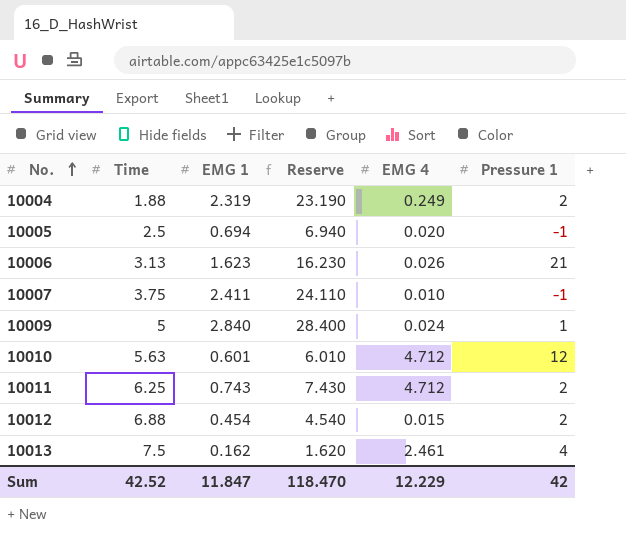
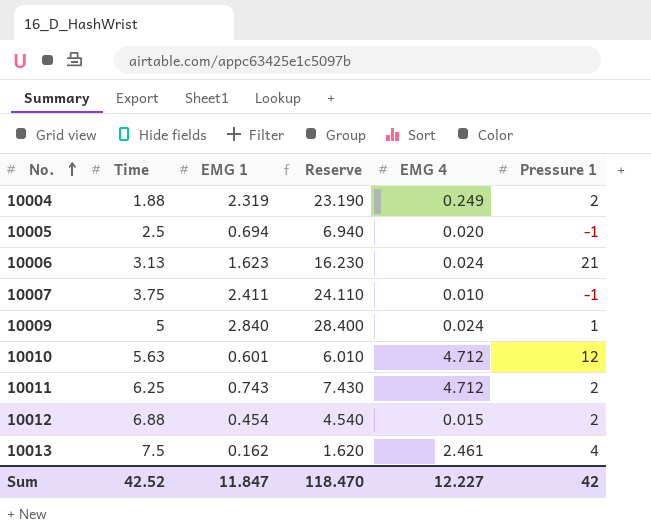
10006 | EMG 4: 0.026 -> 0.024
Sum | EMG 4: 12.229 -> 12.227

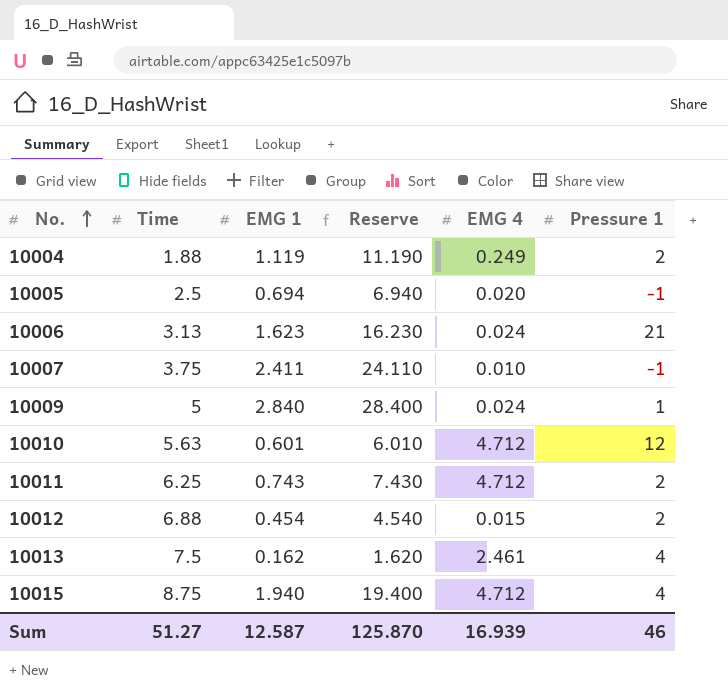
10004 | EMG 1: 2.319 -> 1.119
10004 | Reserve: 23.190 -> 11.190
row 10015: none -> 8.75 | 1.940 | 19.400 | 4.712 | 4
Sum | Time: 42.52 -> 51.27
Sum | EMG 1: 11.847 -> 12.587
Sum | Reserve: 118.470 -> 125.870
Sum | EMG 4: 12.227 -> 16.939
Sum | Pressure 1: 42 -> 46

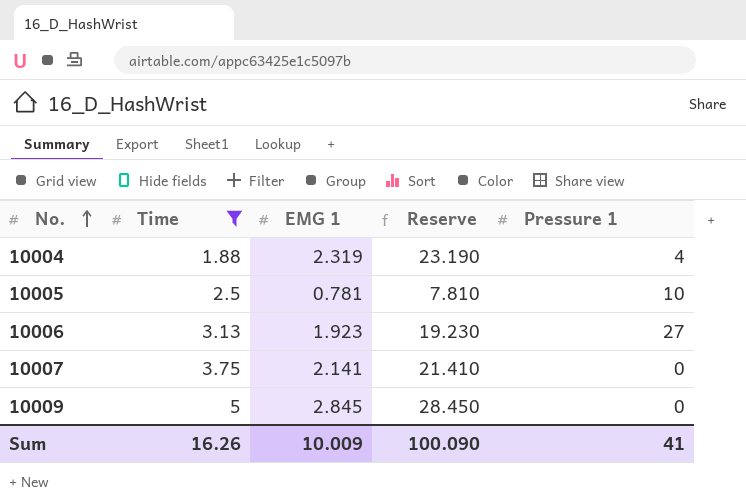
filter: none -> Time <= 5
column EMG 4 | position: 5 -> none
10004 | EMG 1: 1.119 -> 2.319
10004 | Reserve: 11.190 -> 23.190
10004 | Pressure 1: 2 -> 4
10005 | EMG 1: 0.694 -> 0.781
10005 | Reserve: 6.940 -> 7.810
10005 | Pressure 1: -1 -> 10
10006 | EMG 1: 1.623 -> 1.923
10006 | Reserve: 16.230 -> 19.230
10006 | Pressure 1: 21 -> 27
10007 | EMG 1: 2.411 -> 2.141
10007 | Reserve: 24.110 -> 21.410
10007 | Pressure 1: -1 -> 0
10009 | EMG 1: 2.840 -> 2.845
10009 | Reserve: 28.400 -> 28.450
10009 | Pressure 1: 1 -> 0
Sum | Time: 51.27 -> 16.26
Sum | EMG 1: 12.587 -> 10.009
Sum | Reserve: 125.870 -> 100.090
Sum | Pressure 1: 46 -> 41

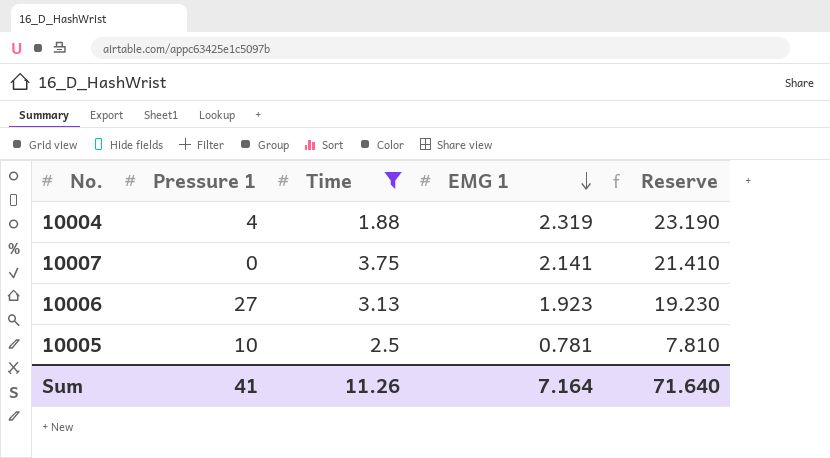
row order: No. ascending -> EMG 1 descending
column Pressure 1 | position: 5 -> 2
row 10009: 5 | 2.845 | 28.450 | 0 -> none
Sum | Time: 16.26 -> 11.26
Sum | EMG 1: 10.009 -> 7.164
Sum | Reserve: 100.090 -> 71.640

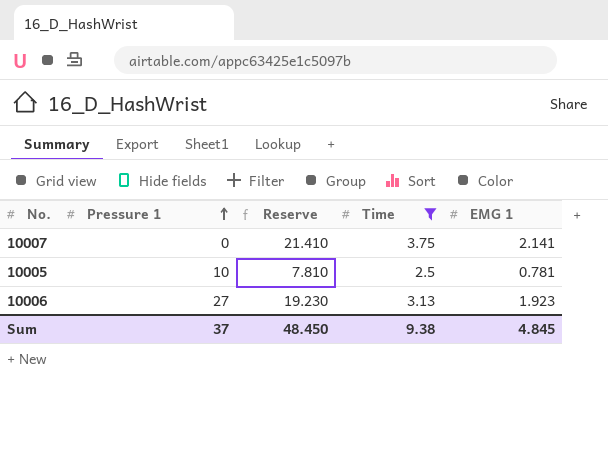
row order: EMG 1 descending -> Pressure 1 ascending
column Reserve | position: 5 -> 3
row 10004: 4 | 1.88 | 2.319 | 23.190 -> none
Sum | Pressure 1: 41 -> 37
Sum | Reserve: 71.640 -> 48.450
Sum | Time: 11.26 -> 9.38
Sum | EMG 1: 7.164 -> 4.845

